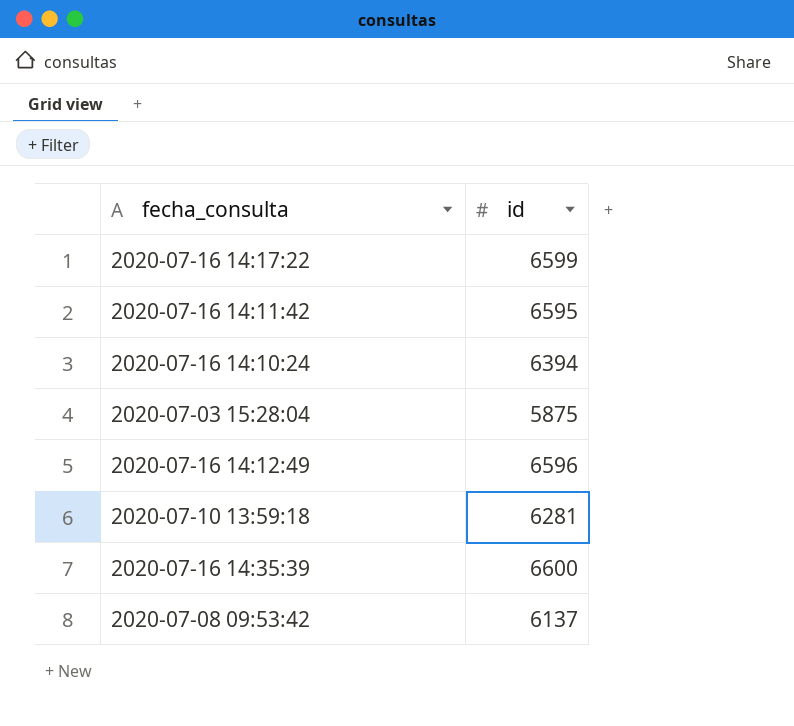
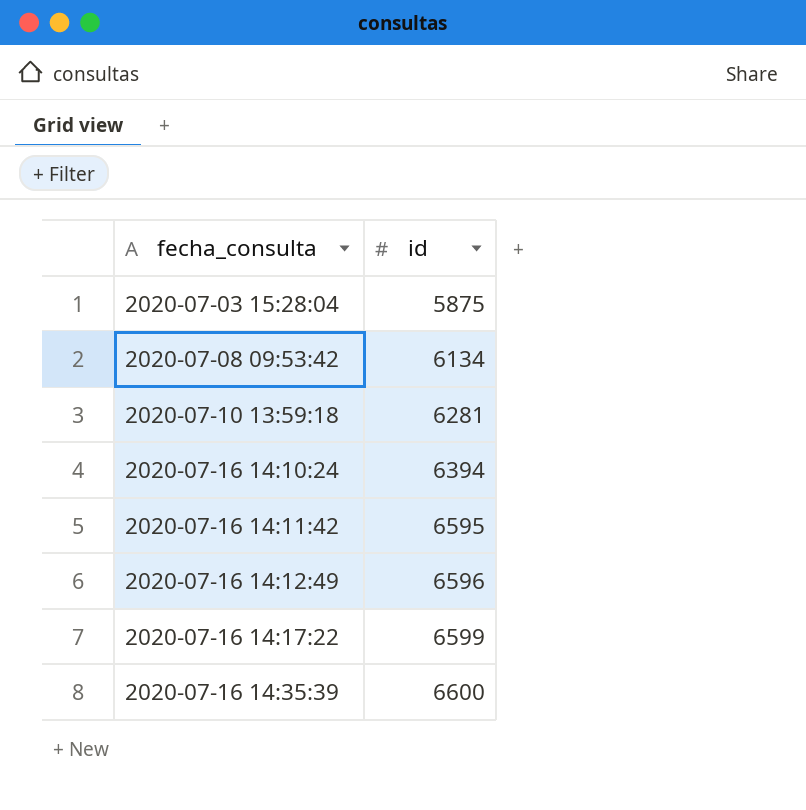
row order: none -> fecha_consulta ascending
2020-07-08 09:53:42 | id: 6137 -> 6134

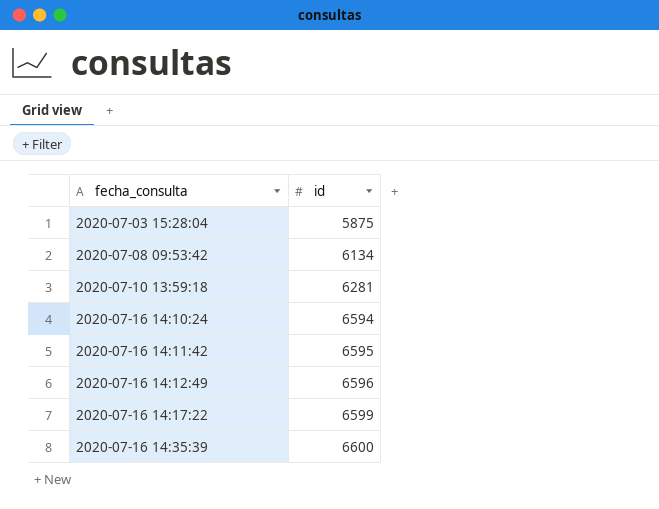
2020-07-16 14:10:24 | id: 6394 -> 6594

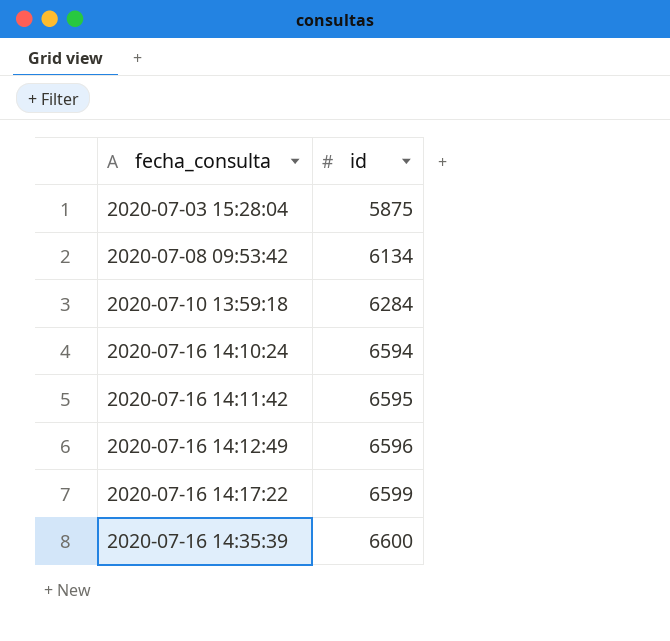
2020-07-10 13:59:18 | id: 6281 -> 6284

